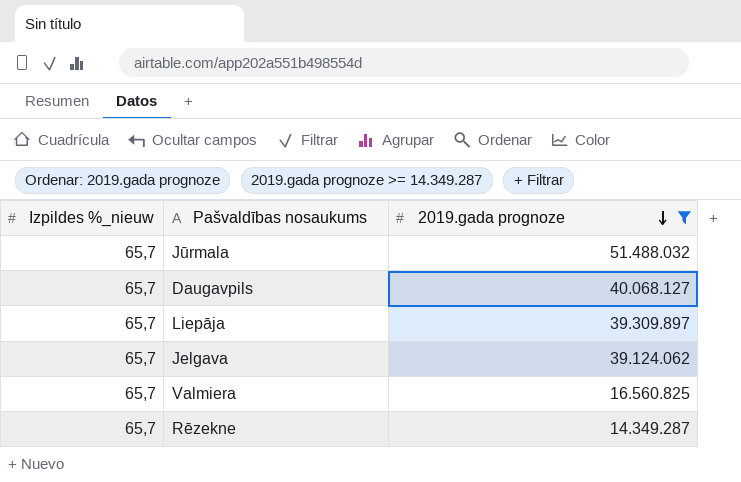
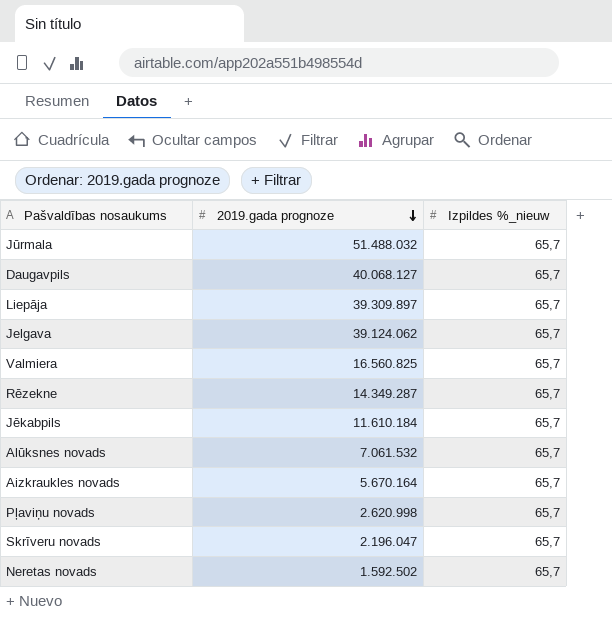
filter: 2019.gada prognoze >= 14.349.287 -> none
column Izpildes %_nieuw | position: 1 -> 3

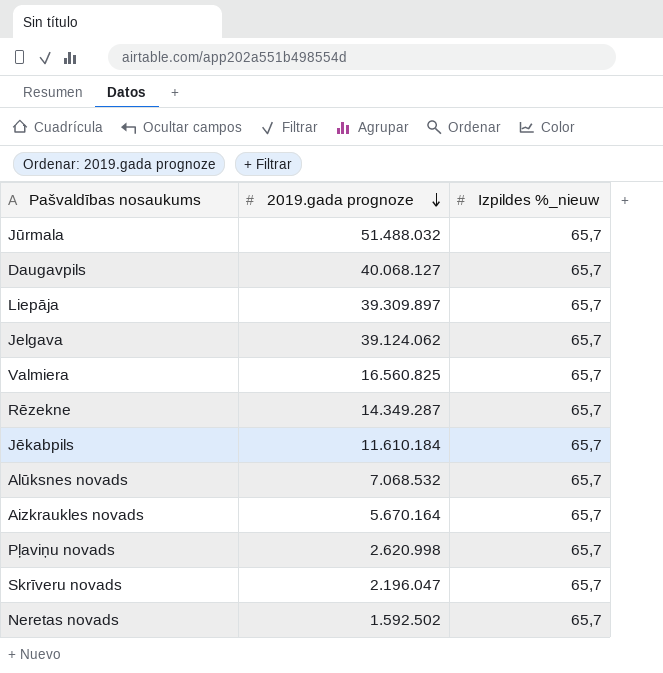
Alūksnes novads | 2019.gada prognoze: 7.061.532 -> 7.068.532

